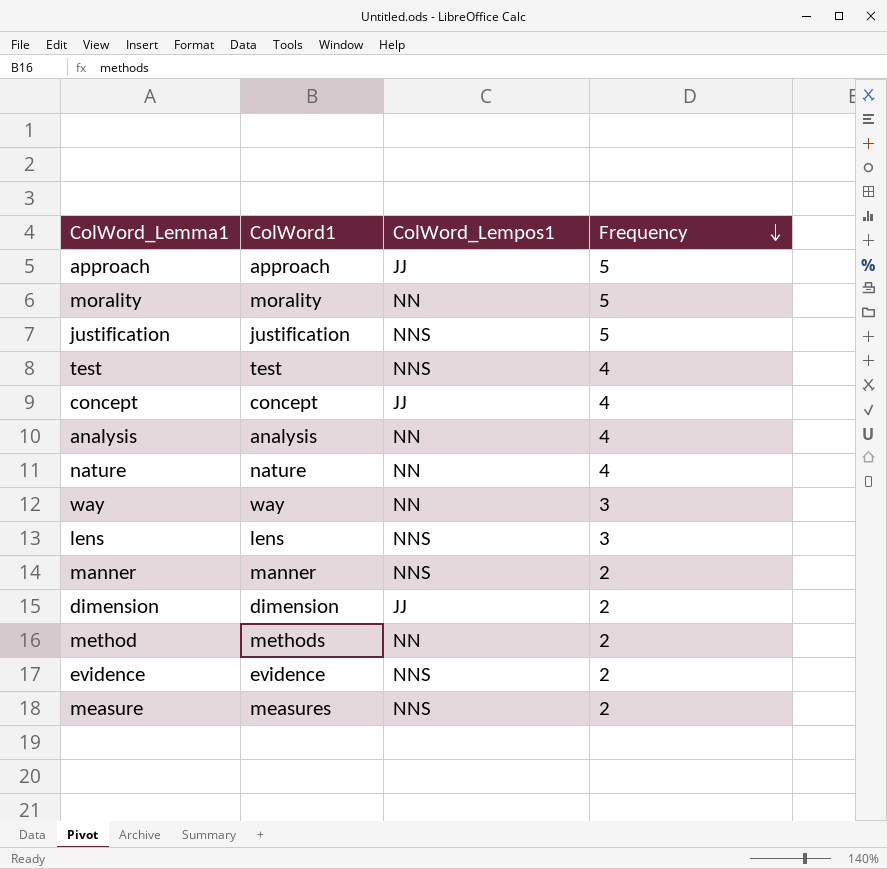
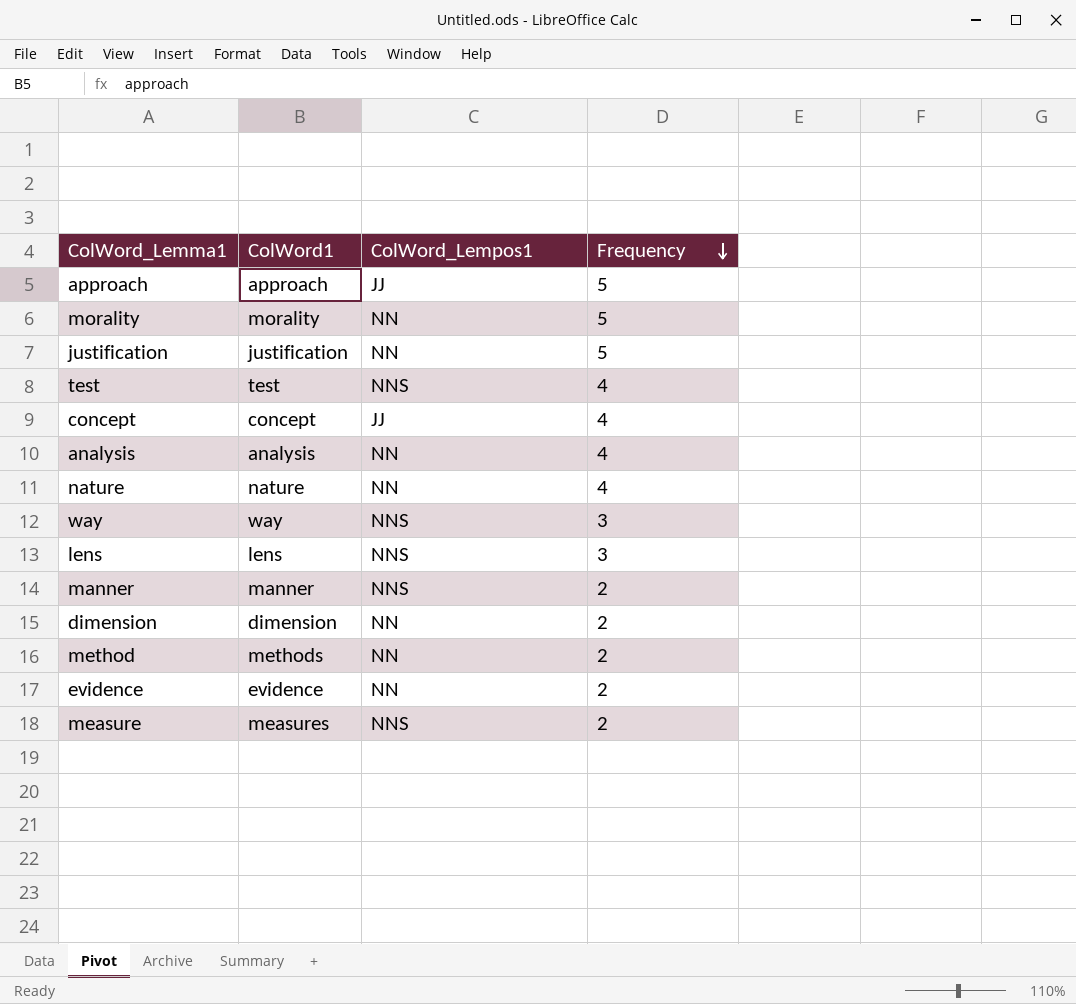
justification | ColWord_Lempos1: NNS -> NN
way | ColWord_Lempos1: NN -> NNS
dimension | ColWord_Lempos1: JJ -> NN
evidence | ColWord_Lempos1: NNS -> NN

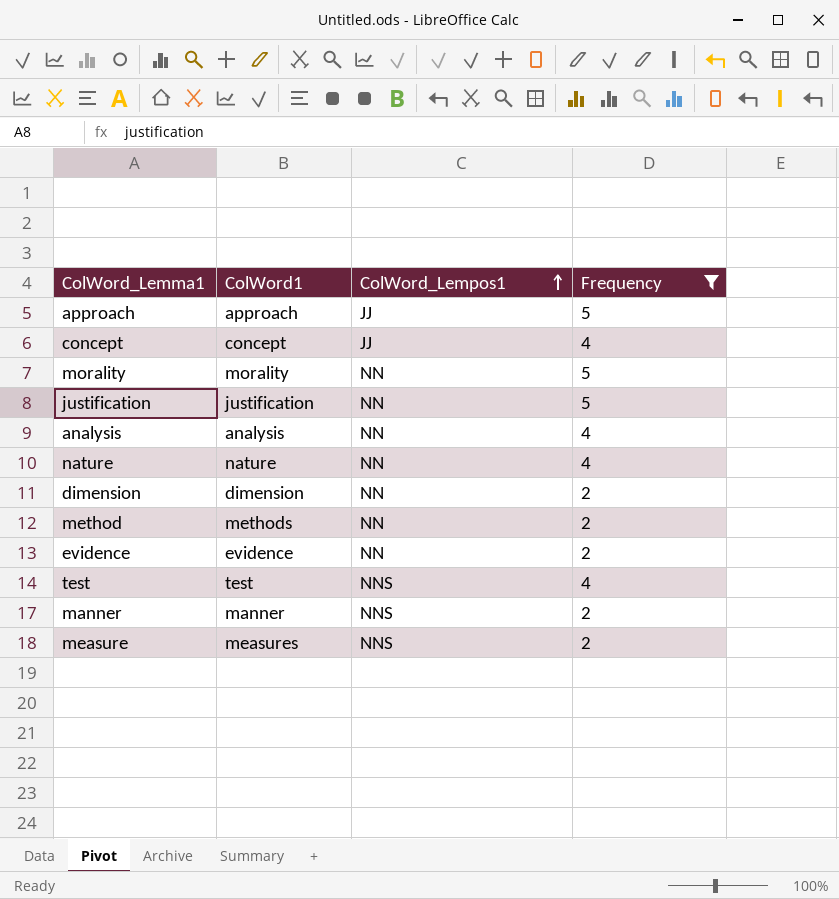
filter: none -> Frequency != 3
row order: Frequency descending -> ColWord_Lempos1 ascending

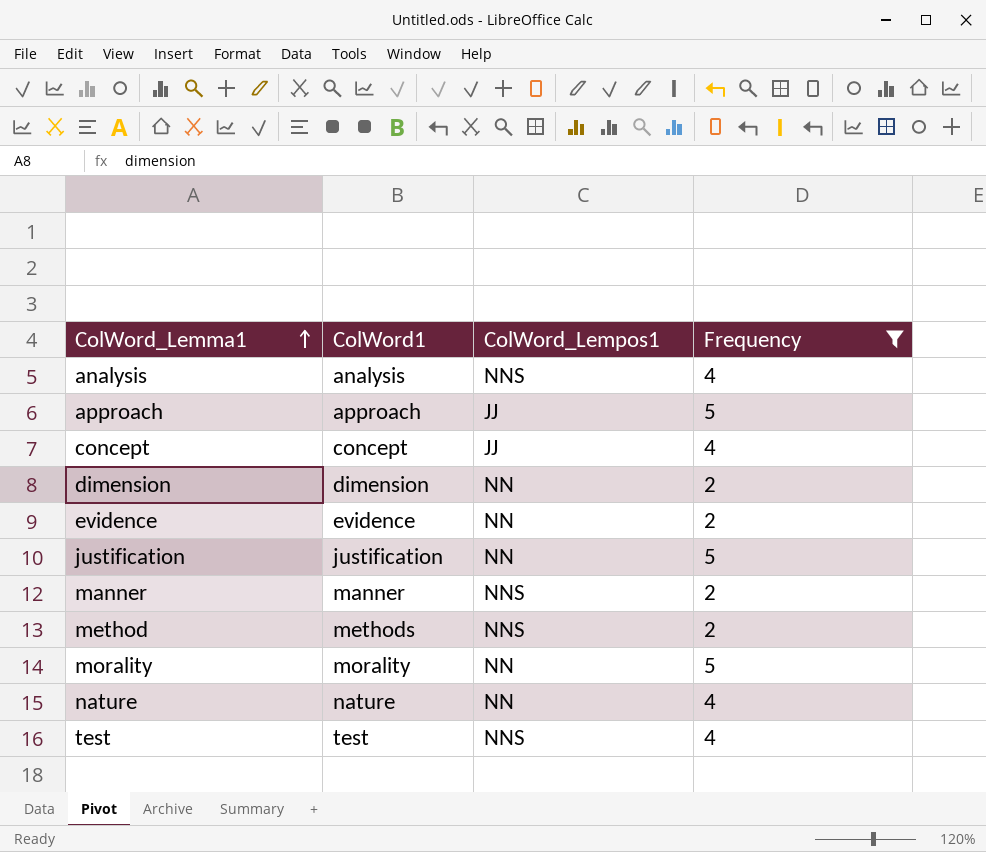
row order: ColWord_Lempos1 ascending -> ColWord_Lemma1 ascending
row measure: measures | NNS | 2 -> none
analysis | ColWord_Lempos1: NN -> NNS
method | ColWord_Lempos1: NN -> NNS

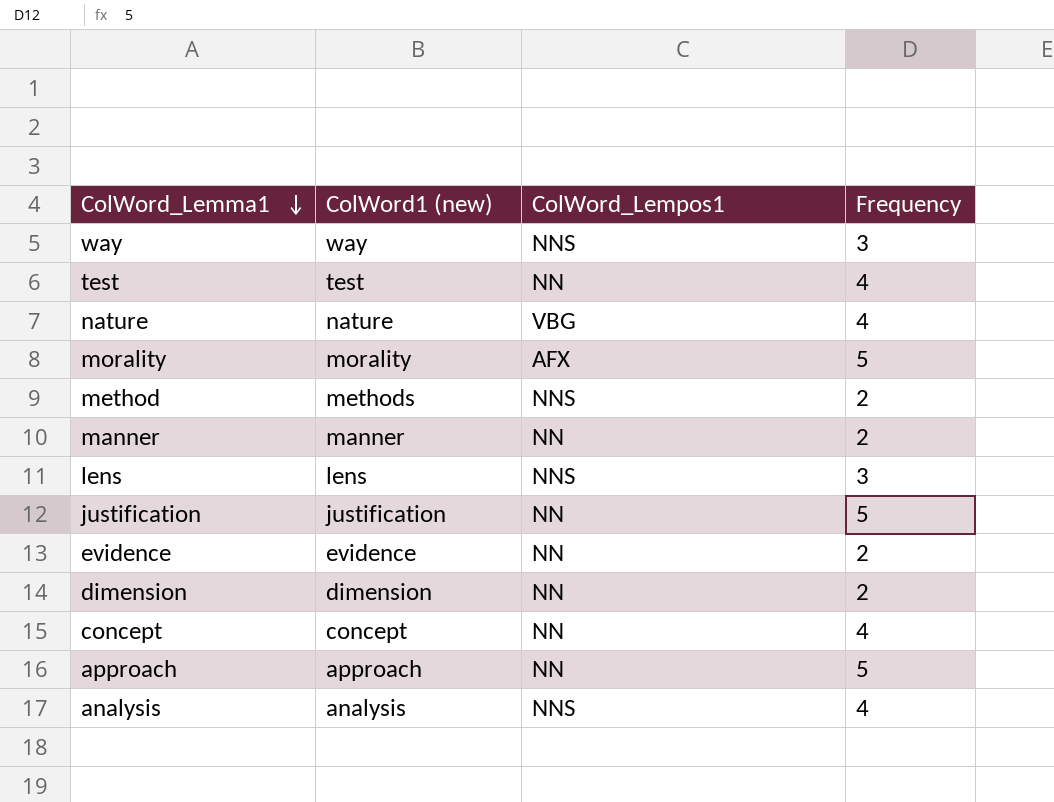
filter: Frequency != 3 -> none
row order: ColWord_Lemma1 ascending -> ColWord_Lemma1 descending
column name: ColWord1 -> ColWord1 (new)
test | ColWord_Lempos1: NNS -> NN
nature | ColWord_Lempos1: NN -> VBG
morality | ColWord_Lempos1: NN -> AFX
manner | ColWord_Lempos1: NNS -> NN
concept | ColWord_Lempos1: JJ -> NN
approach | ColWord_Lempos1: JJ -> NN

